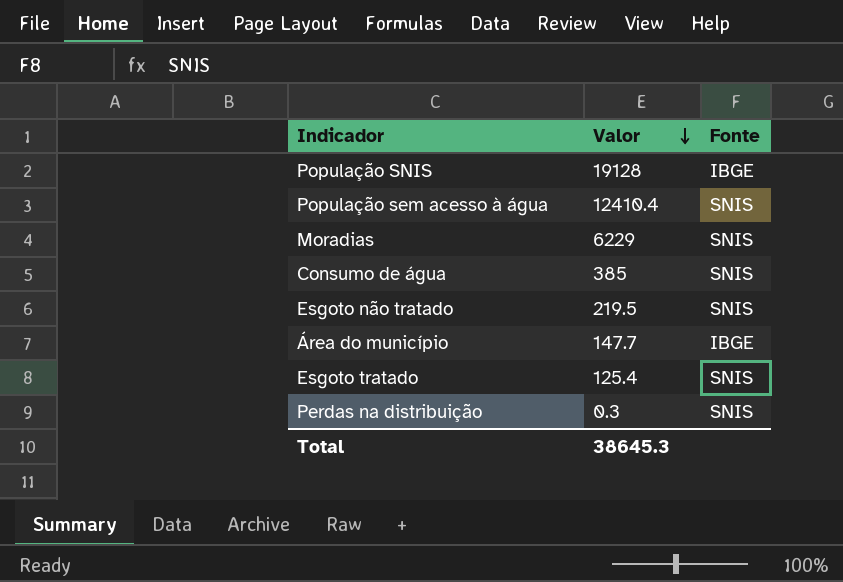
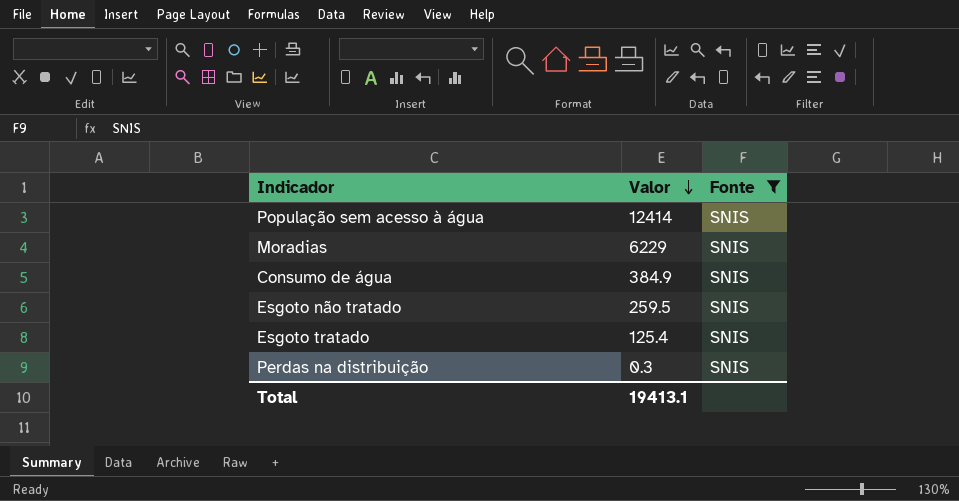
filter: none -> Fonte = SNIS
População sem acesso à água | Valor: 12410.4 -> 12414
Consumo de água | Valor: 385 -> 384.9
Esgoto não tratado | Valor: 219.5 -> 259.5
Total | Valor: 38645.3 -> 19413.1

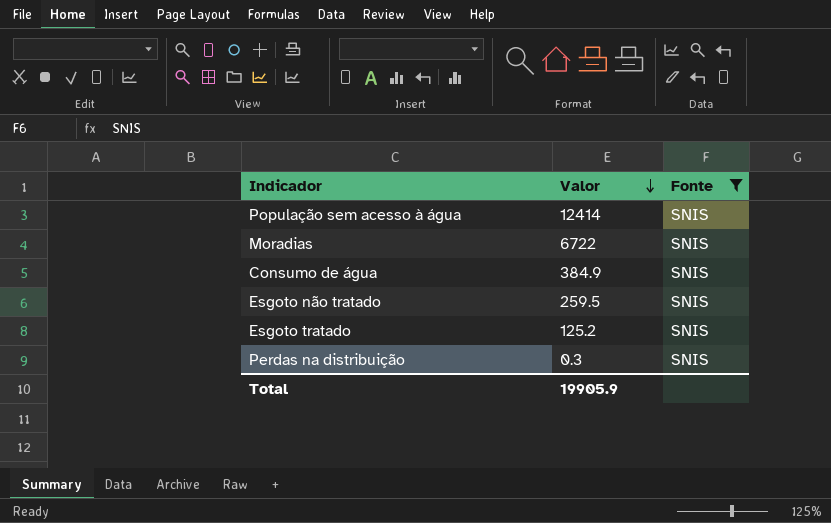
Moradias | Valor: 6229 -> 6722
Esgoto tratado | Valor: 125.4 -> 125.2
Total | Valor: 19413.1 -> 19905.9

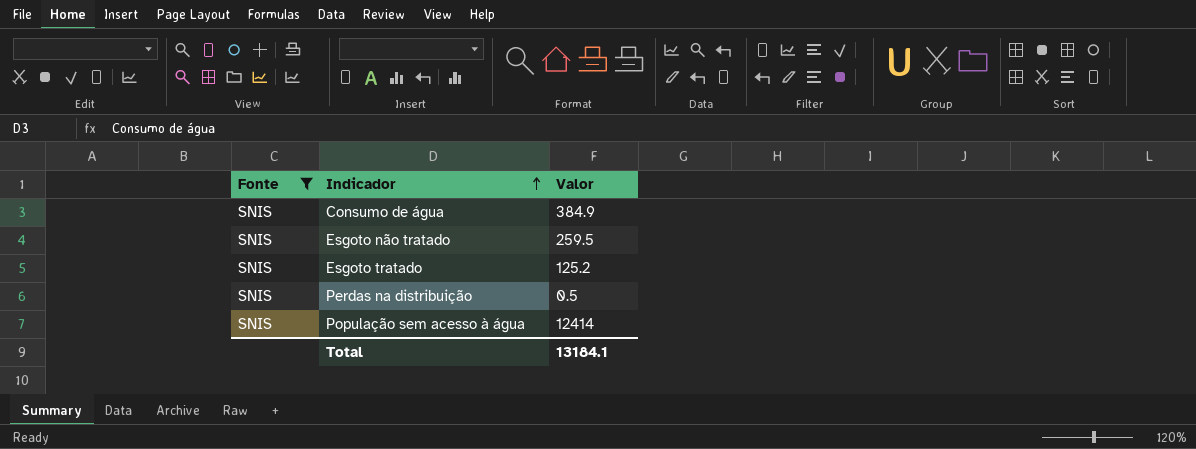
row order: Valor descending -> Indicador ascending
column Fonte | position: 3 -> 1
row Moradias: 6722 | SNIS -> none
Perdas na distribuição | Valor: 0.3 -> 0.5
Total | Valor: 19905.9 -> 13184.1

